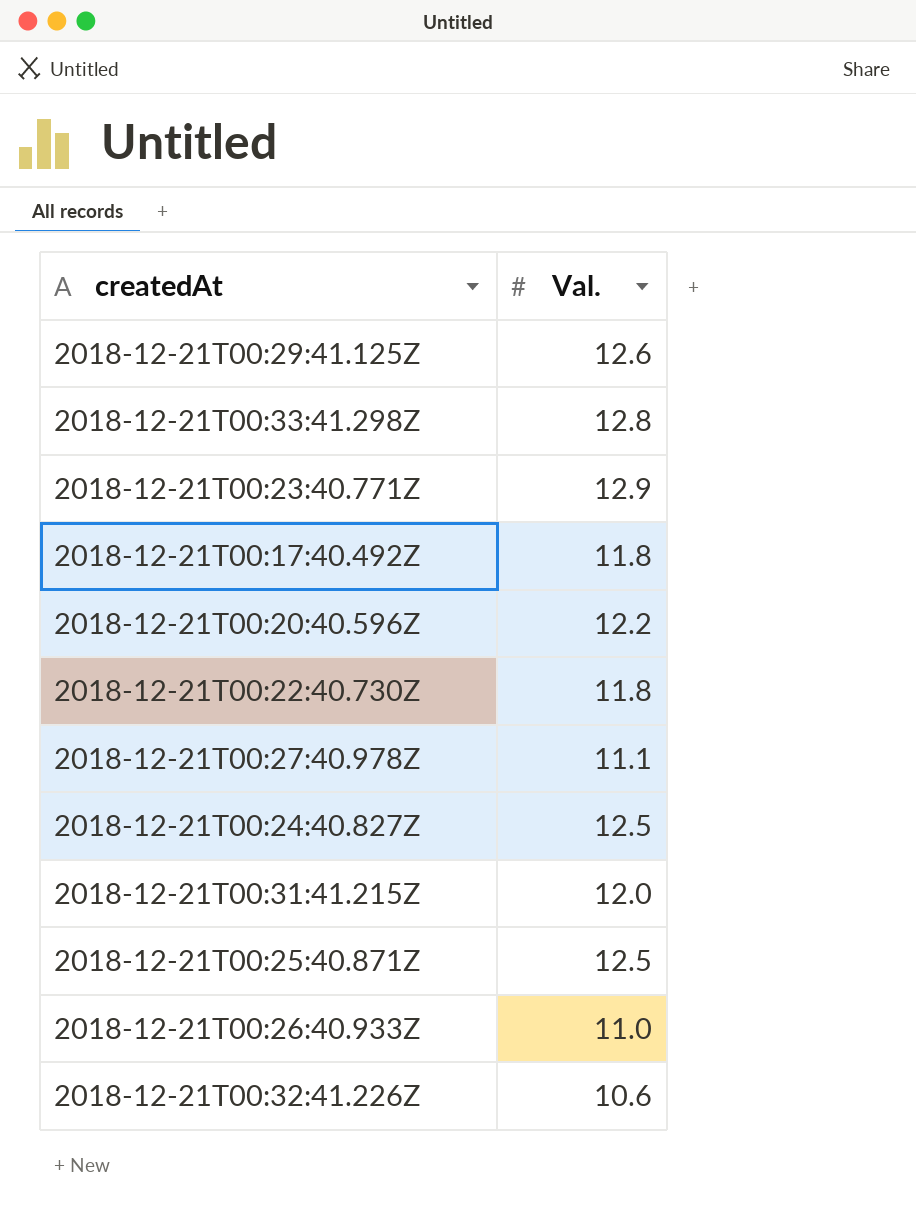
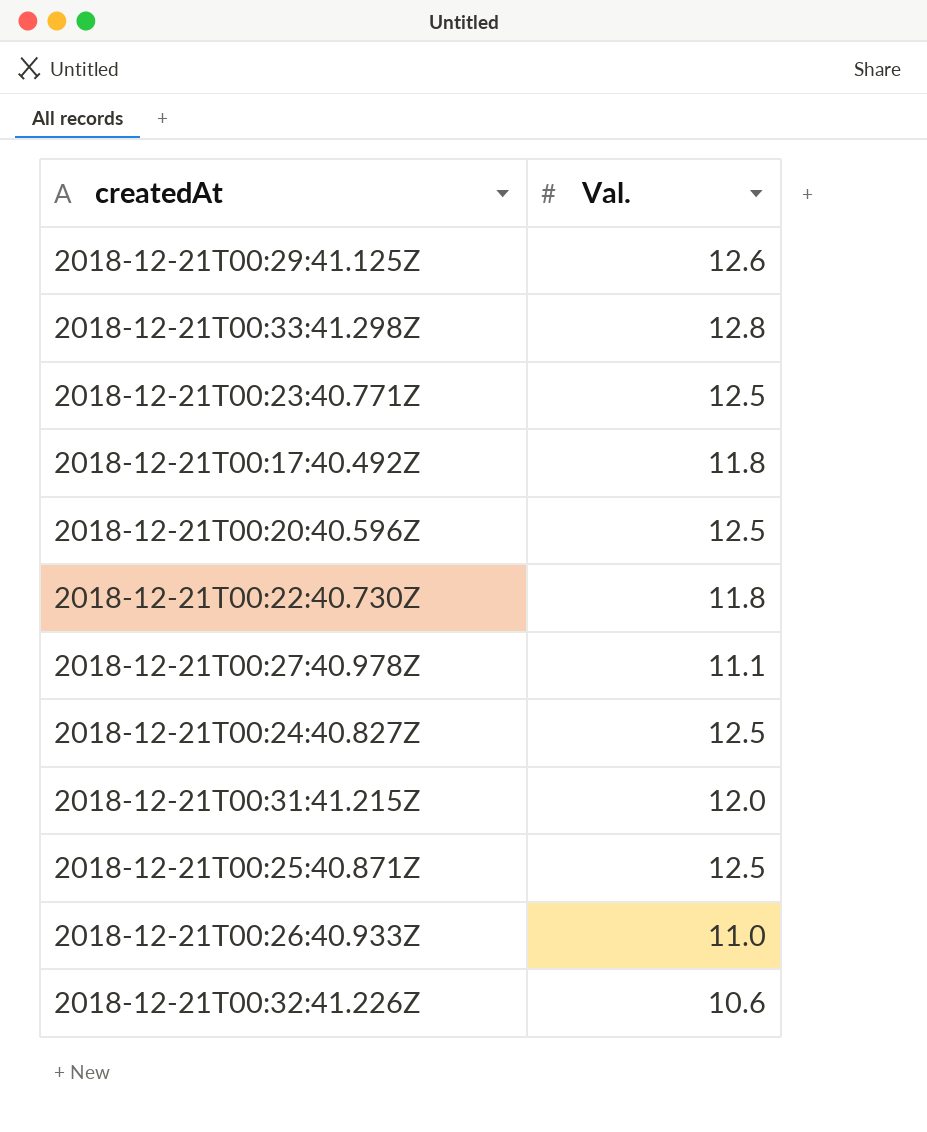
2018-12-21T00:23:40.771Z | Val.: 12.9 -> 12.5
2018-12-21T00:20:40.596Z | Val.: 12.2 -> 12.5

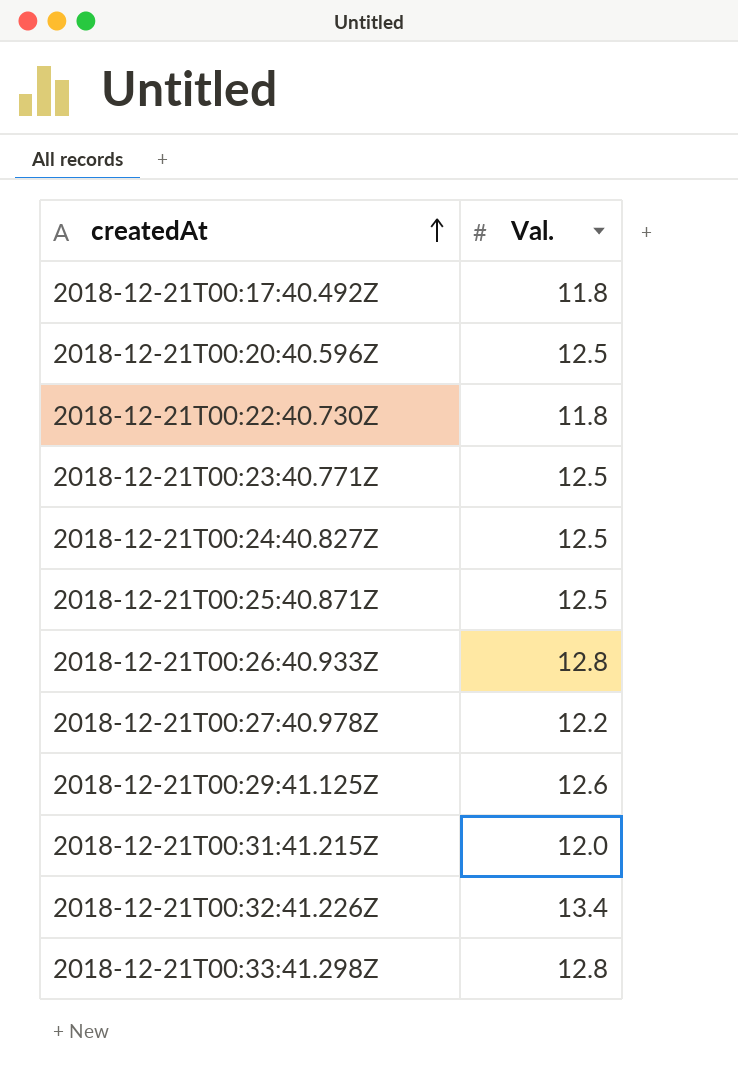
row order: none -> createdAt ascending
2018-12-21T00:26:40.933Z | Val.: 11.0 -> 12.8
2018-12-21T00:27:40.978Z | Val.: 11.1 -> 12.2
2018-12-21T00:32:41.226Z | Val.: 10.6 -> 13.4

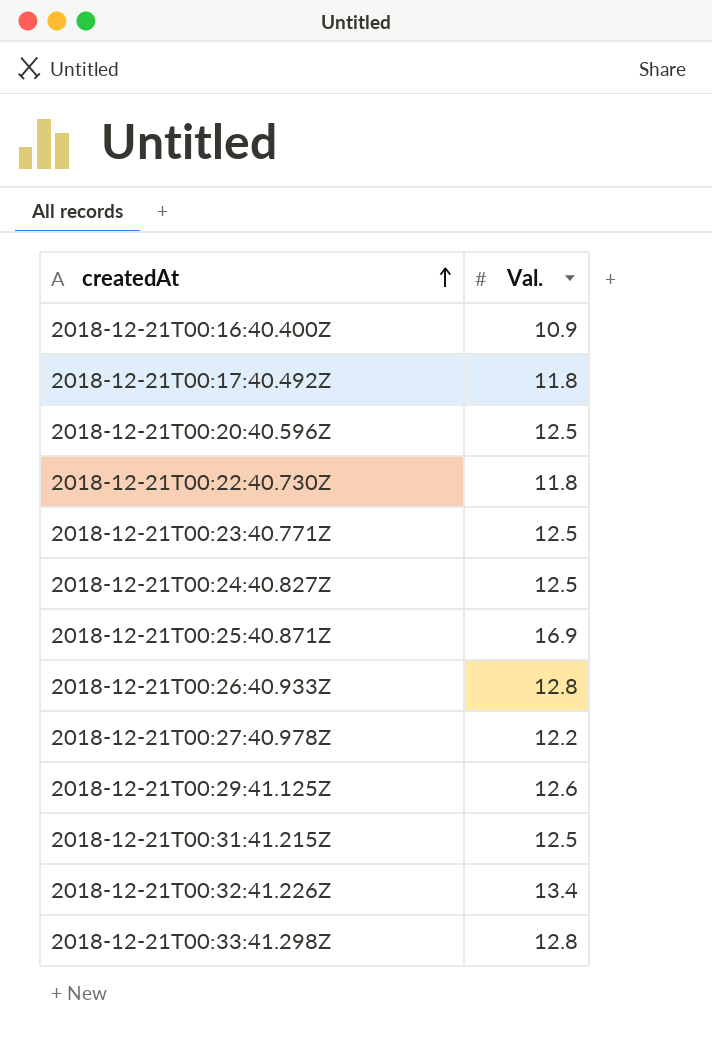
row 2018-12-21T00:16:40.400Z: none -> 10.9
2018-12-21T00:25:40.871Z | Val.: 12.5 -> 16.9
2018-12-21T00:31:41.215Z | Val.: 12.0 -> 12.5

